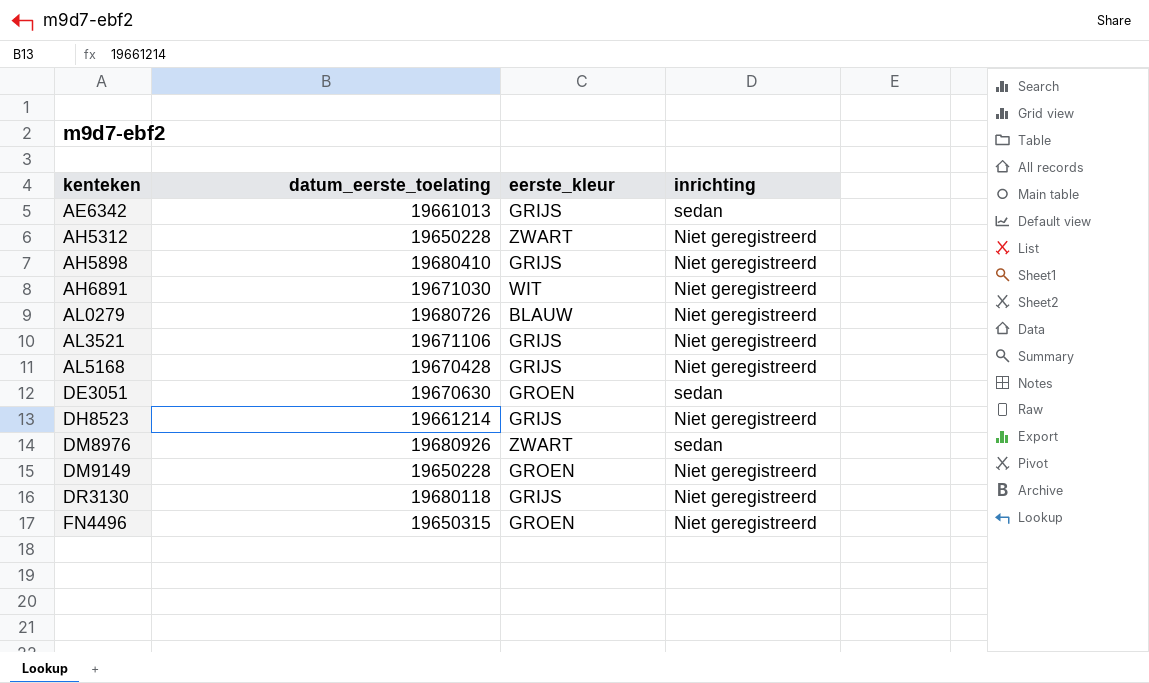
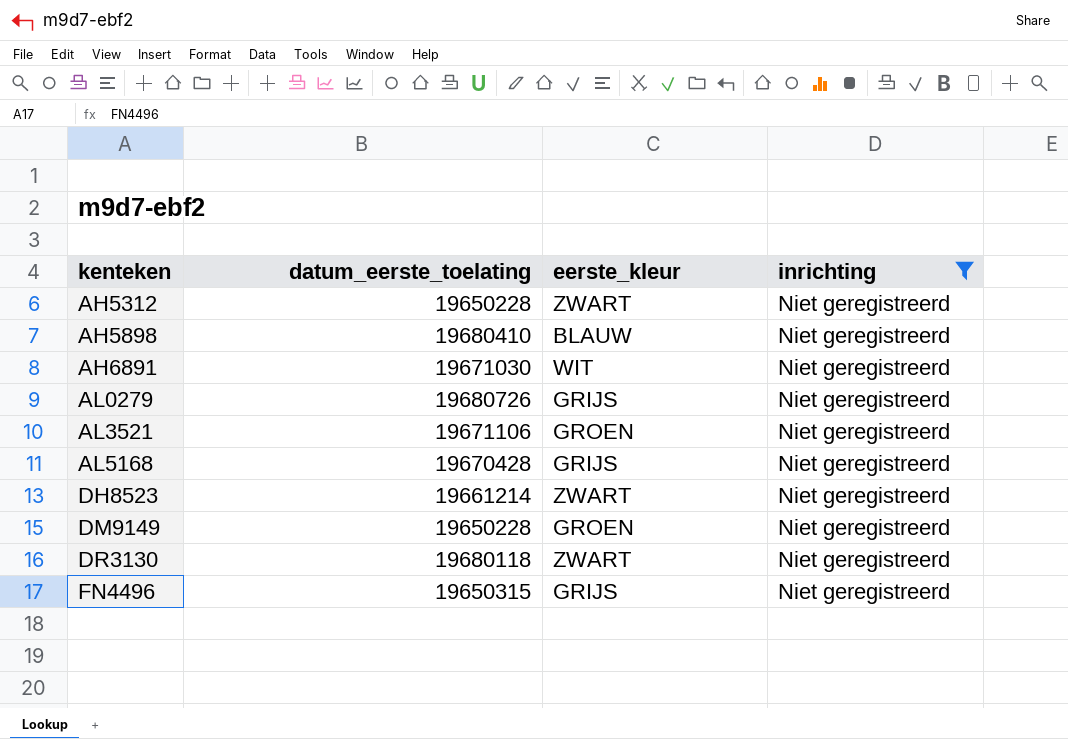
filter: none -> inrichting = Niet geregistreerd
AH5898 | eerste_kleur: GRIJS -> BLAUW
AL0279 | eerste_kleur: BLAUW -> GRIJS
AL3521 | eerste_kleur: GRIJS -> GROEN
DH8523 | eerste_kleur: GRIJS -> ZWART
DR3130 | eerste_kleur: GRIJS -> ZWART
FN4496 | eerste_kleur: GROEN -> GRIJS

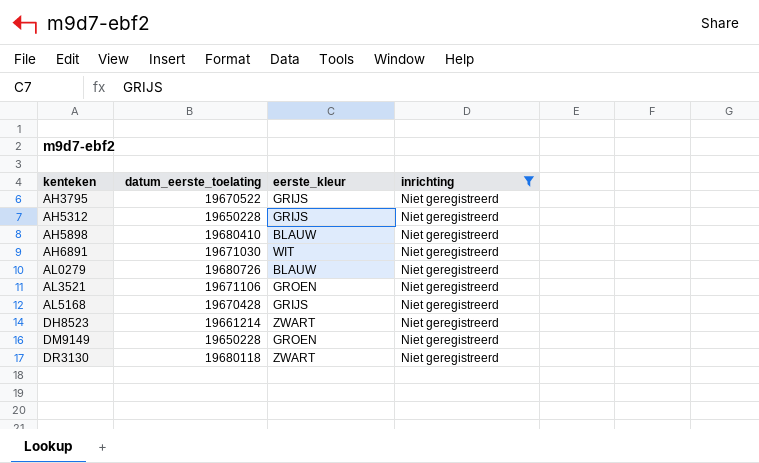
row FN4496: 19650315 | GRIJS | Niet geregistreerd -> none
row AH3795: none -> 19670522 | GRIJS | Niet geregistreerd
AH5312 | eerste_kleur: ZWART -> GRIJS
AL0279 | eerste_kleur: GRIJS -> BLAUW

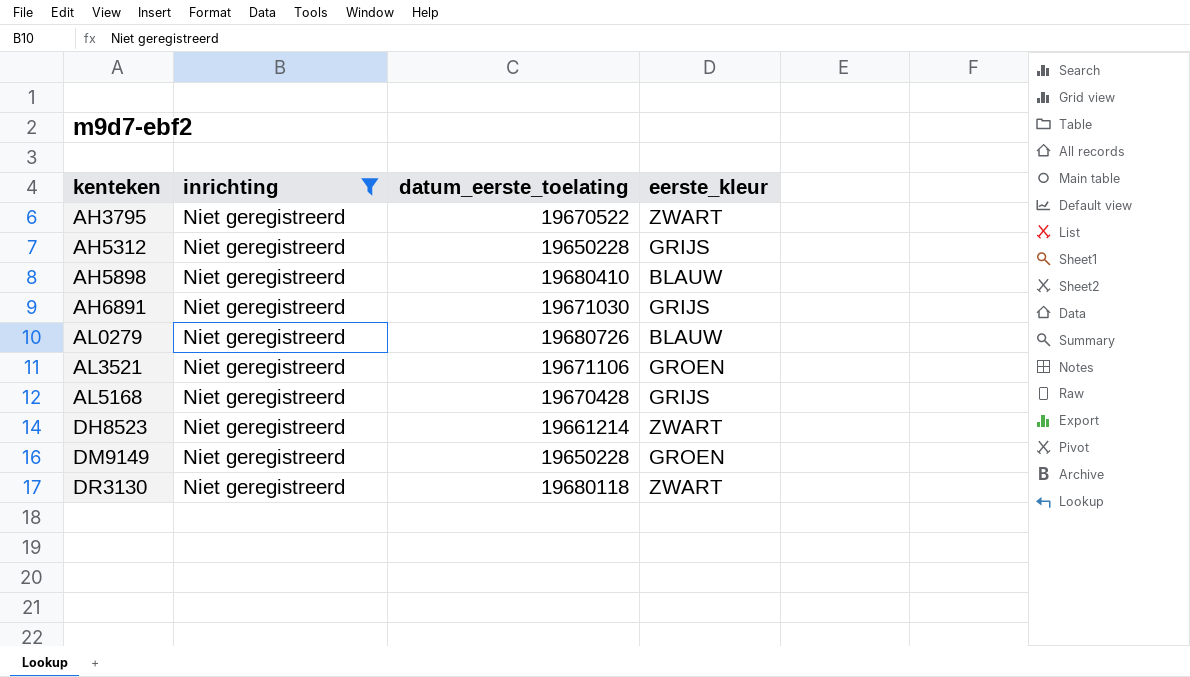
column inrichting | position: 4 -> 2
AH3795 | eerste_kleur: GRIJS -> ZWART
AH6891 | eerste_kleur: WIT -> GRIJS

